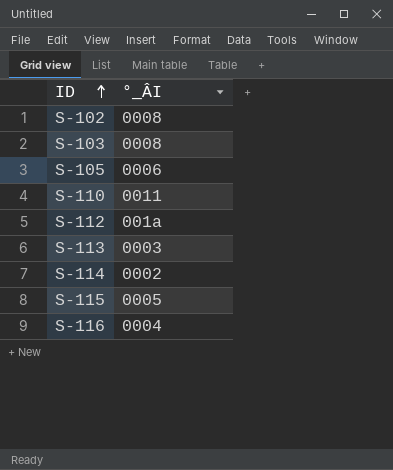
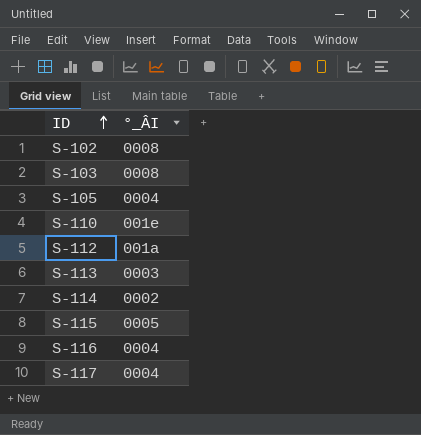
S-105 | °_ÂI: 0006 -> 0004
S-110 | °_ÂI: 0011 -> 001e
row S-117: none -> 0004

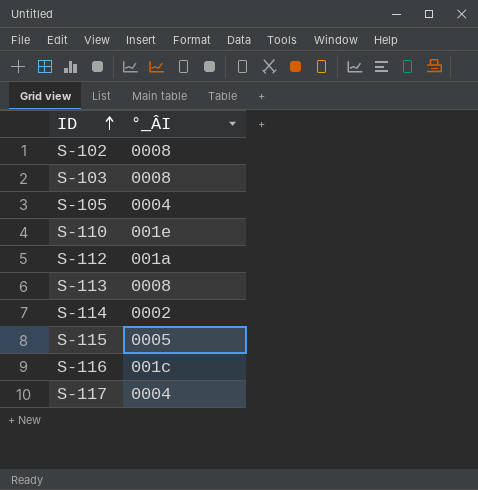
S-113 | °_ÂI: 0003 -> 0008
S-116 | °_ÂI: 0004 -> 001c

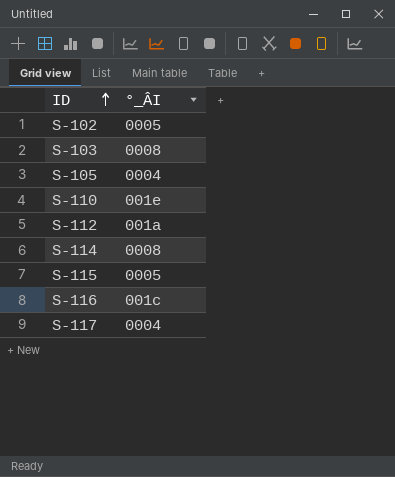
row S-113: 0008 -> none
S-102 | °_ÂI: 0008 -> 0005
S-114 | °_ÂI: 0002 -> 0008

